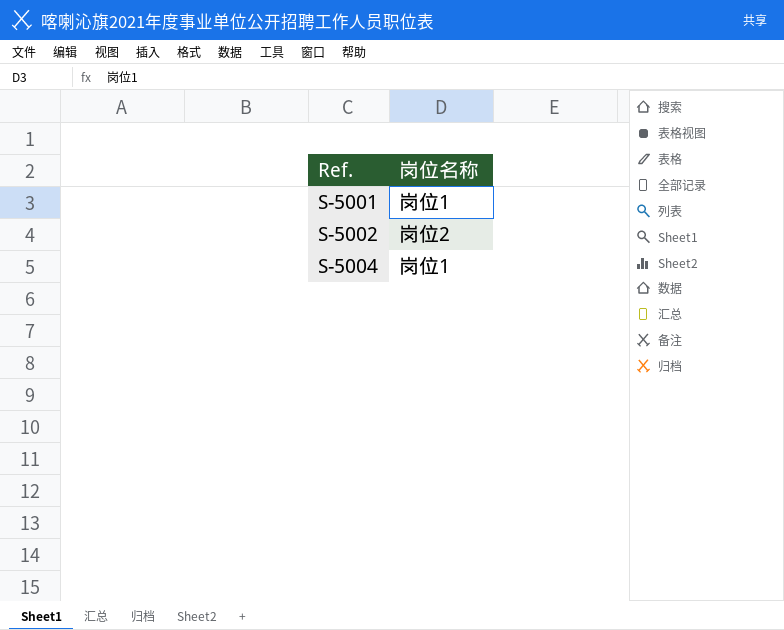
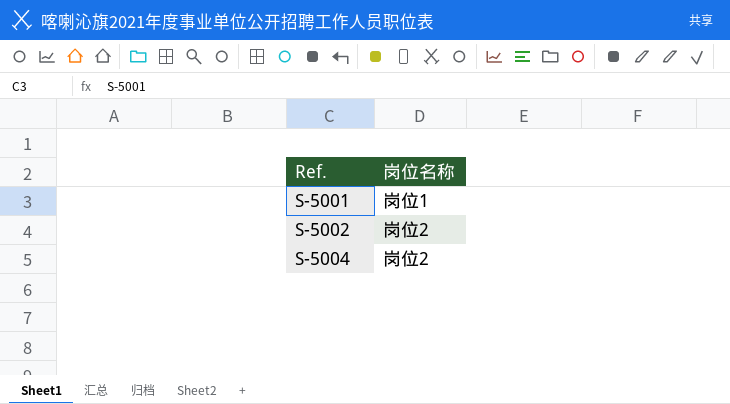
S-5004 | 岗位名称: 岗位1 -> 岗位2

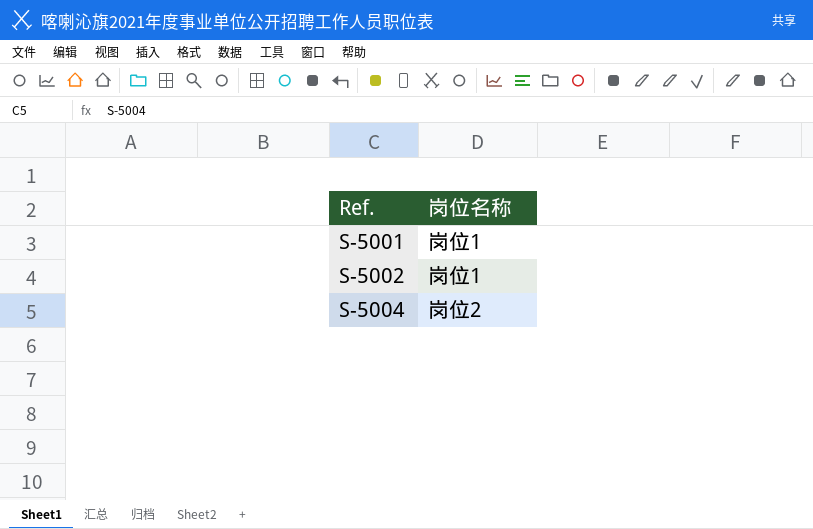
S-5002 | 岗位名称: 岗位2 -> 岗位1

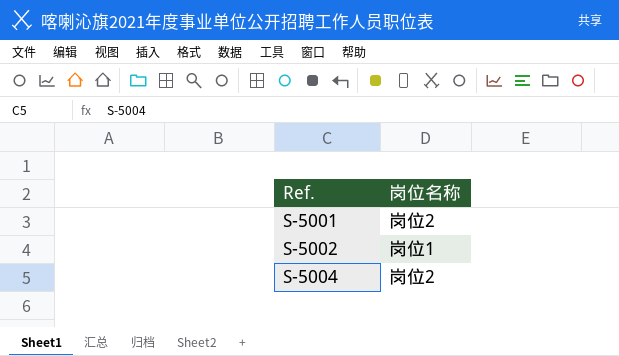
S-5001 | 岗位名称: 岗位1 -> 岗位2

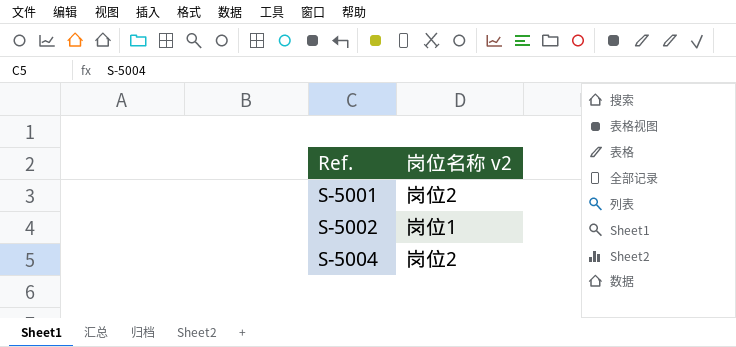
column name: 岗位名称 -> 岗位名称 v2

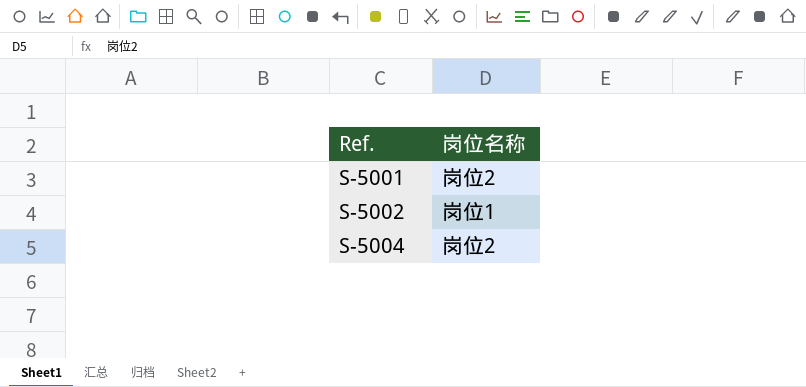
column name: 岗位名称 v2 -> 岗位名称

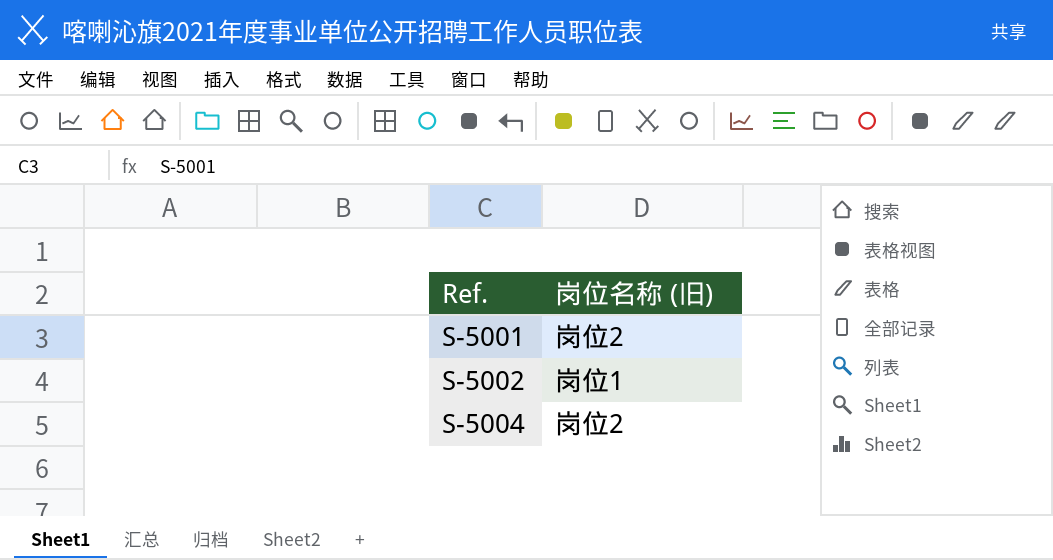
column name: 岗位名称 -> 岗位名称 (旧)

